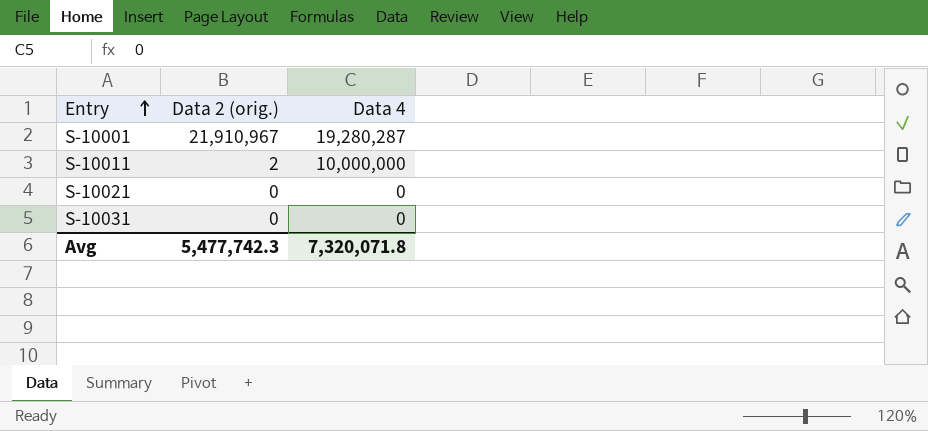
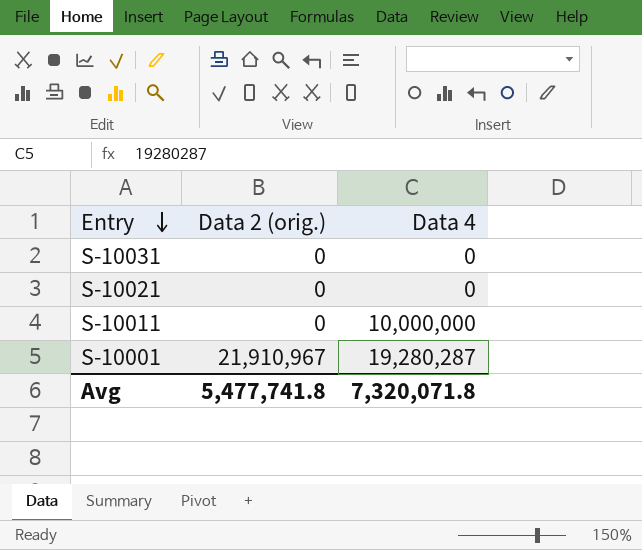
row order: Entry ascending -> Entry descending
S-10011 | Data 2 (orig.): 2 -> 0
Avg | Data 2 (orig.): 5,477,742.3 -> 5,477,741.8

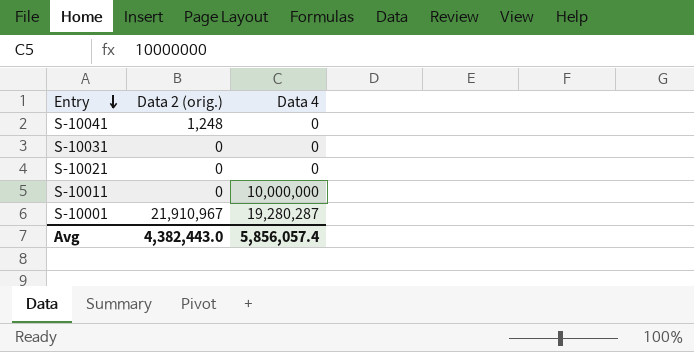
row S-10041: none -> 1,248 | 0
Avg | Data 2 (orig.): 5,477,741.8 -> 4,382,443.0
Avg | Data 4: 7,320,071.8 -> 5,856,057.4

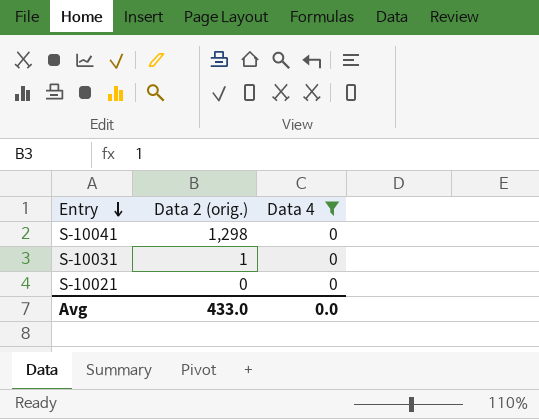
filter: none -> Data 4 = 0
S-10041 | Data 2 (orig.): 1,248 -> 1,298
S-10031 | Data 2 (orig.): 0 -> 1
Avg | Data 2 (orig.): 4,382,443.0 -> 433.0
Avg | Data 4: 5,856,057.4 -> 0.0

